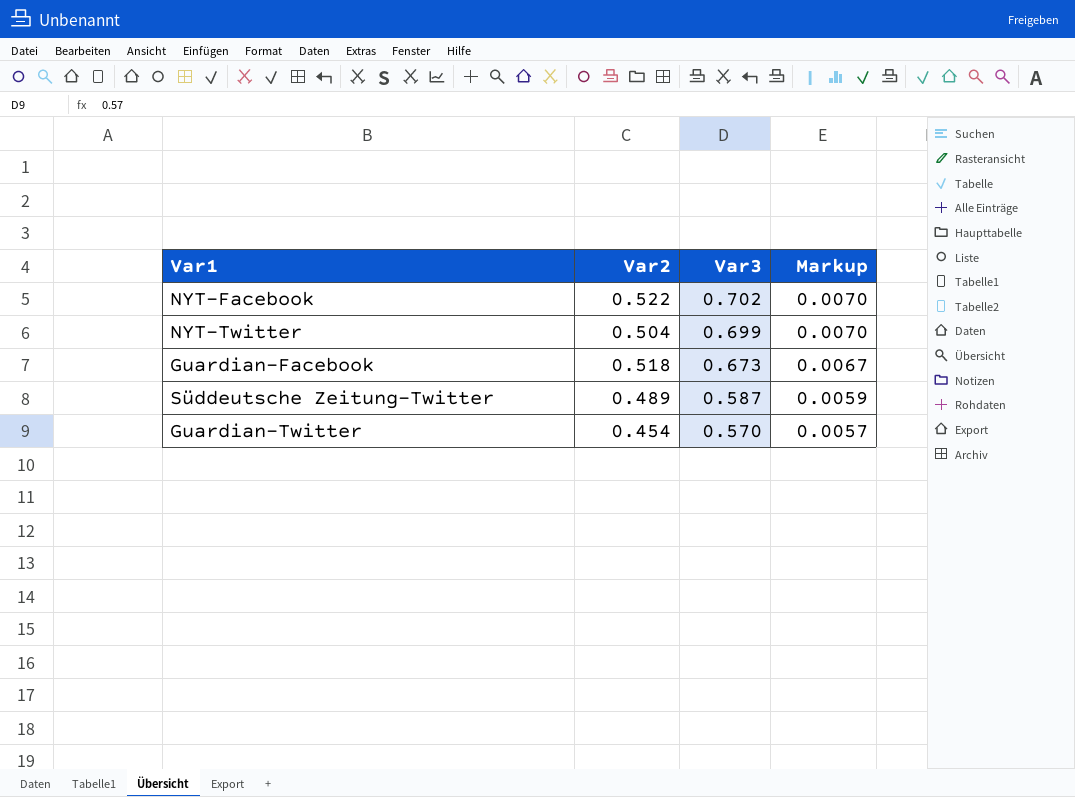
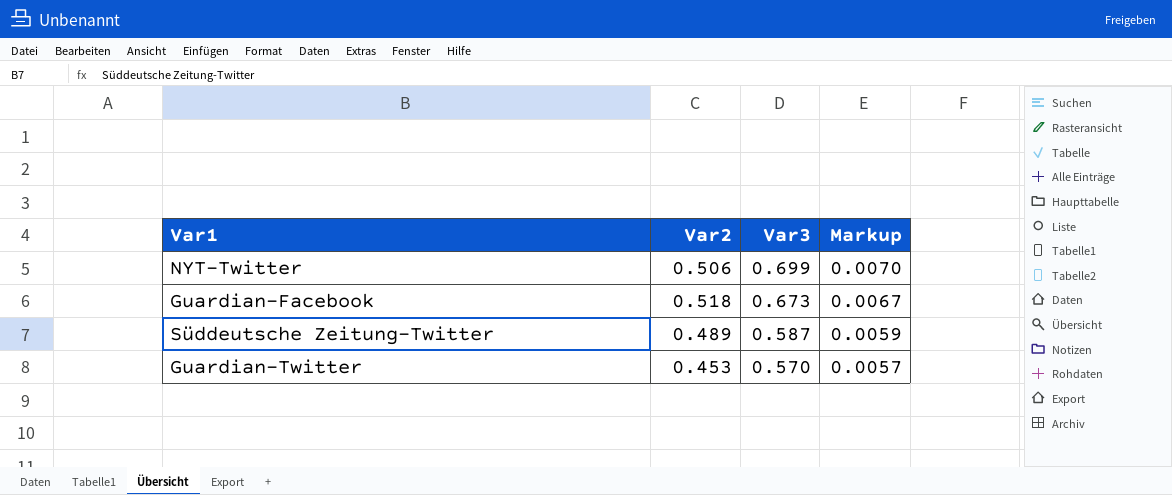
row NYT-Facebook: 0.522 | 0.702 | 0.0070 -> none
NYT-Twitter | Var2: 0.504 -> 0.506
Guardian-Twitter | Var2: 0.454 -> 0.453

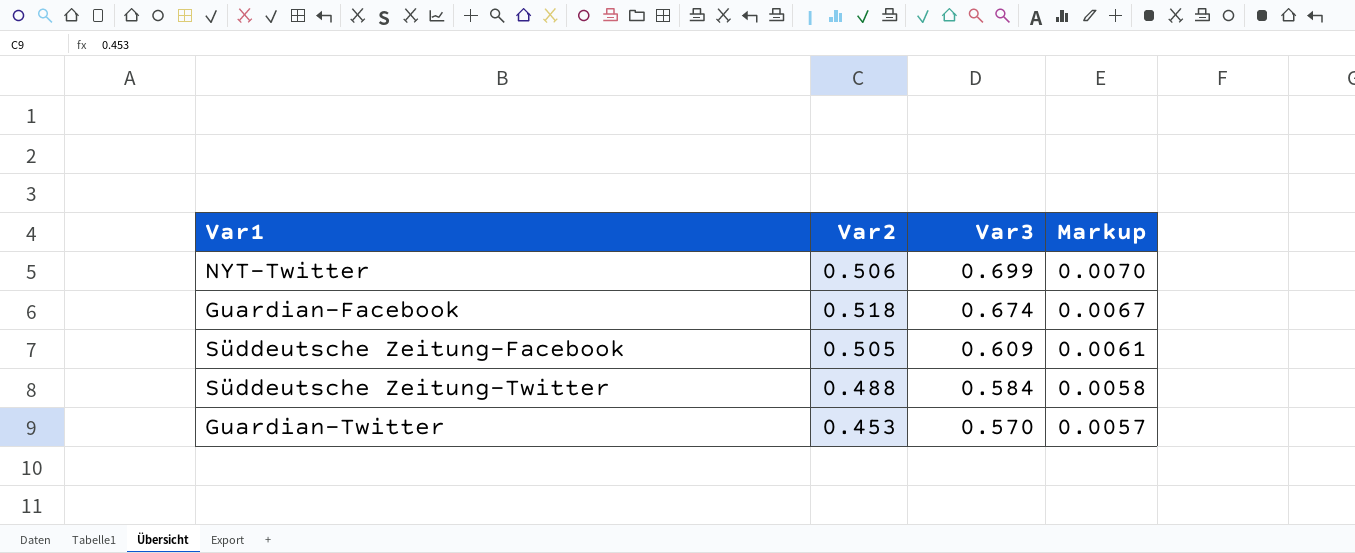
Guardian-Facebook | Var3: 0.673 -> 0.674
row Süddeutsche Zeitung-Facebook: none -> 0.505 | 0.609 | 0.0061
Süddeutsche Zeitung-Twitter | Var2: 0.489 -> 0.488
Süddeutsche Zeitung-Twitter | Var3: 0.587 -> 0.584
Süddeutsche Zeitung-Twitter | Markup: 0.0059 -> 0.0058

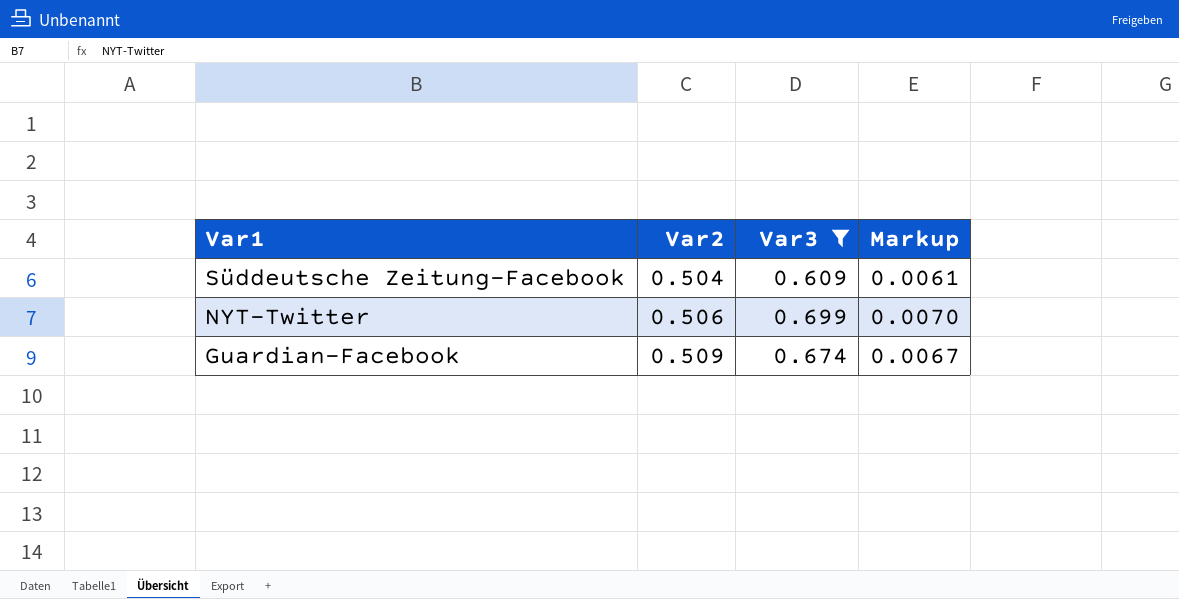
filter: none -> Var3 >= 0.609
row order: Var3 descending -> Var1 descending
Süddeutsche Zeitung-Facebook | Var2: 0.505 -> 0.504
Guardian-Facebook | Var2: 0.518 -> 0.509

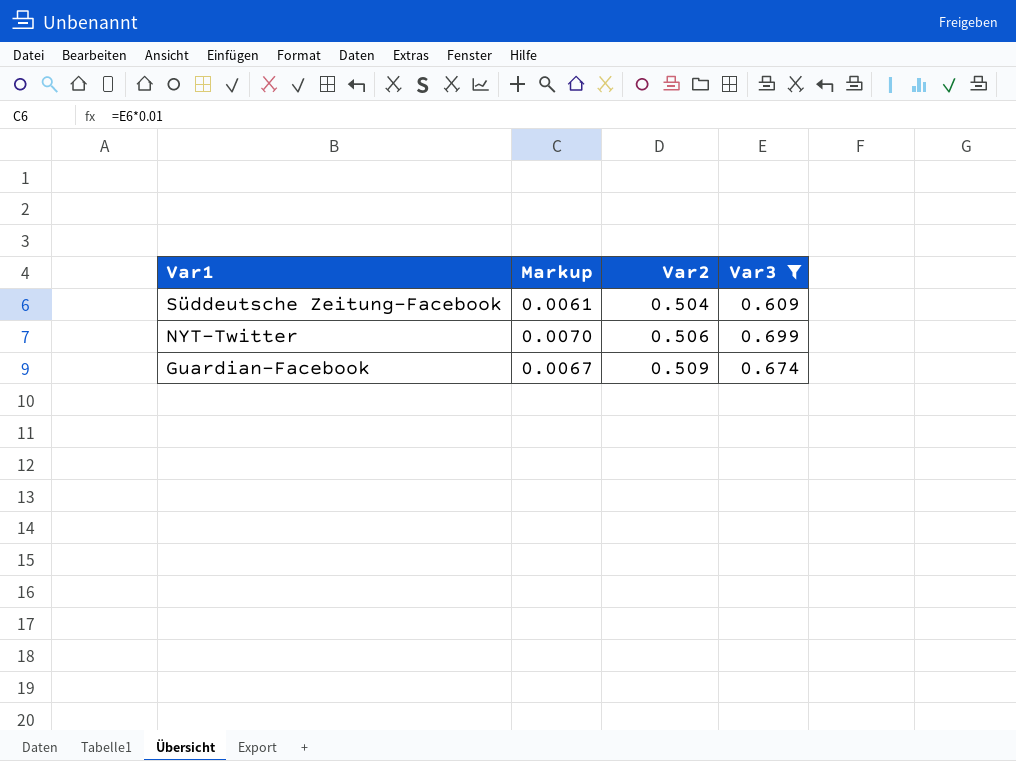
column Markup | position: 4 -> 2

